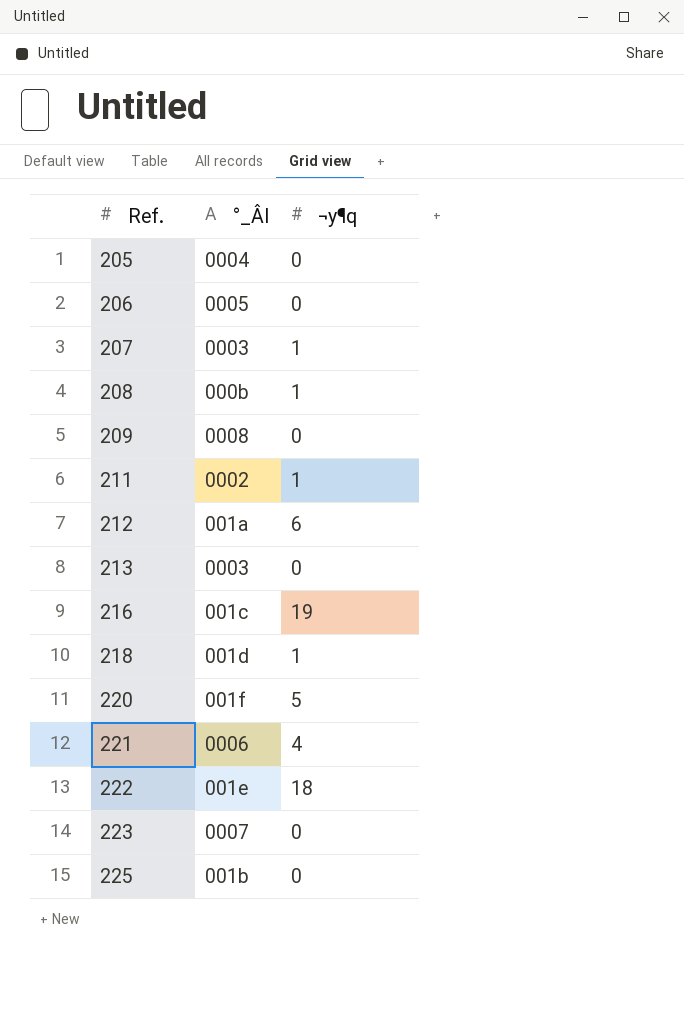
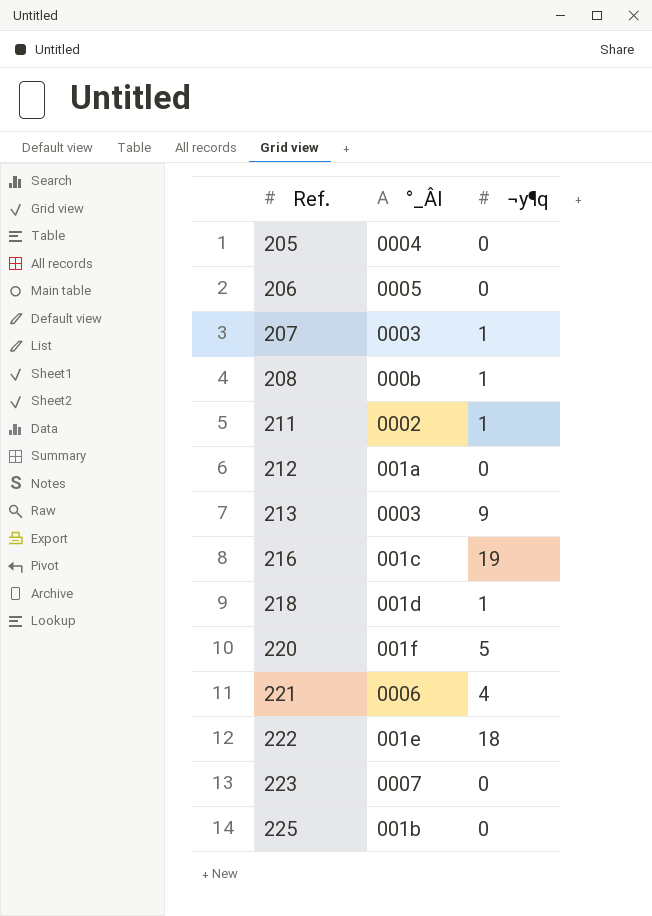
row 209: 0008 | 0 -> none
212 | ¬y¶q: 6 -> 0
213 | ¬y¶q: 0 -> 9

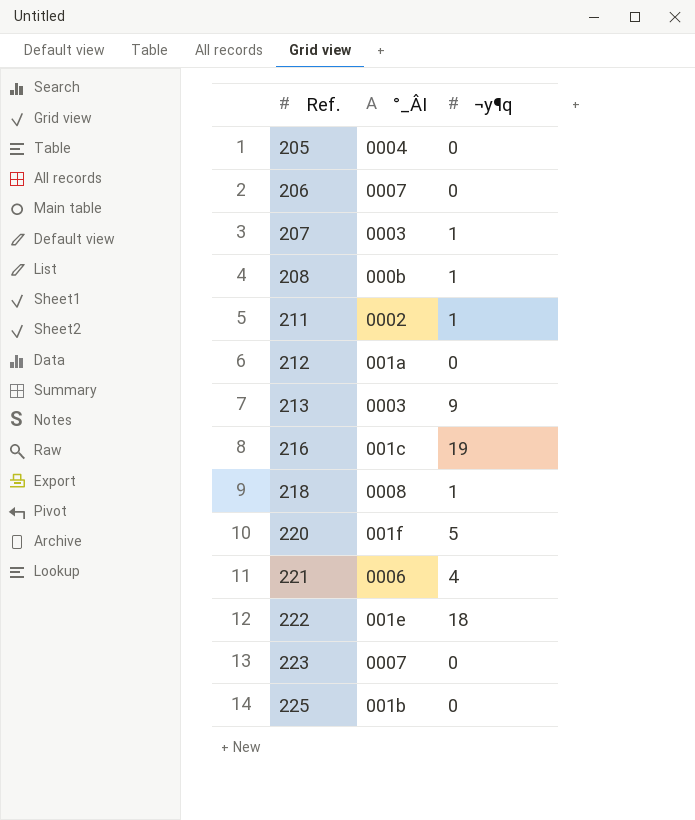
206 | °_ÂI: 0005 -> 0007
218 | °_ÂI: 001d -> 0008

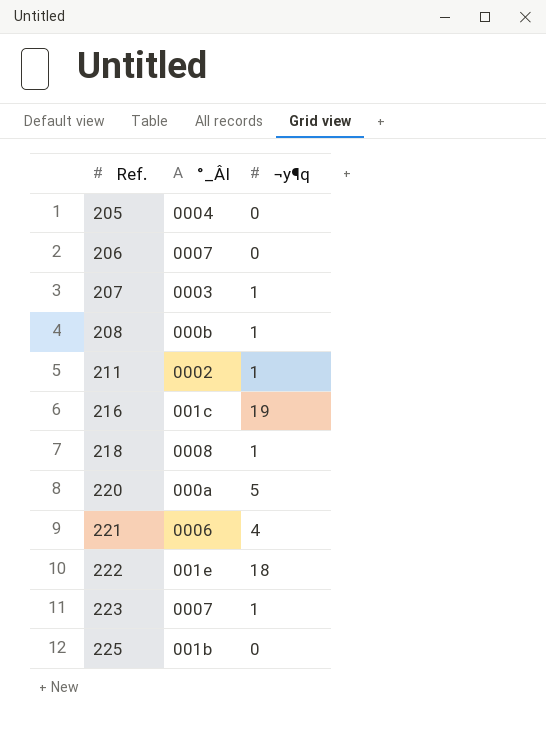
row 212: 001a | 0 -> none
row 213: 0003 | 9 -> none
220 | °_ÂI: 001f -> 000a
223 | ¬y¶q: 0 -> 1

